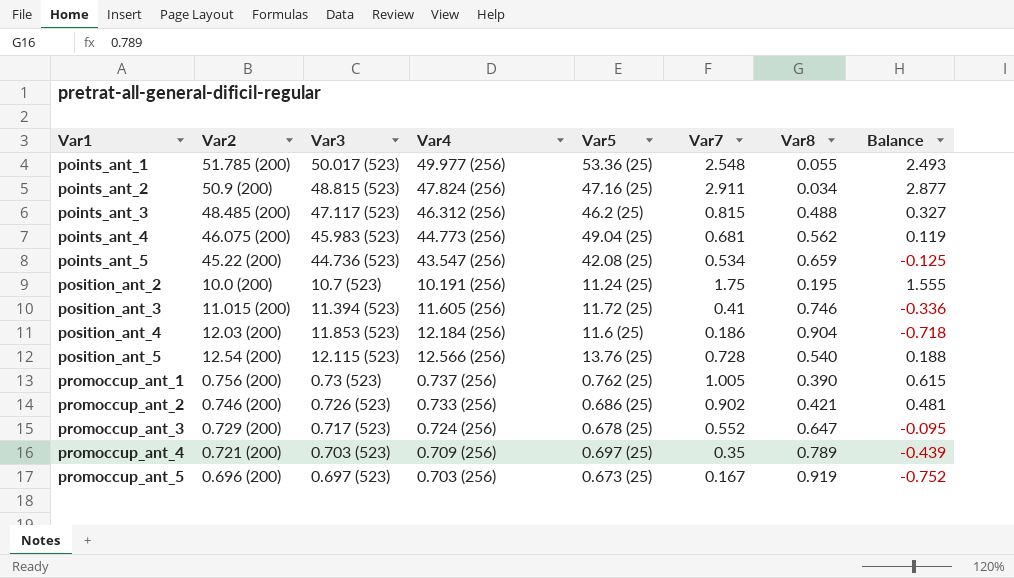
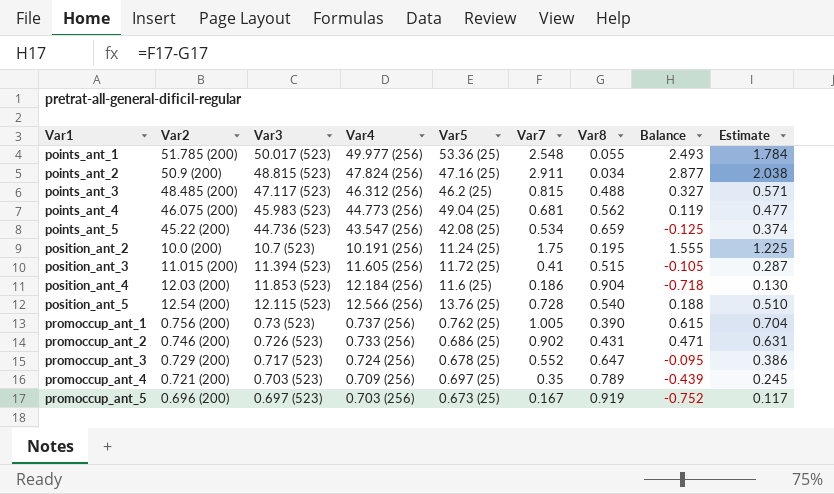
column Estimate | formula: none -> [Var7] * 0.7
position_ant_3 | Var8: 0.746 -> 0.515
position_ant_3 | Balance: -0.336 -> -0.105
promoccup_ant_2 | Var8: 0.421 -> 0.431
promoccup_ant_2 | Balance: 0.481 -> 0.471

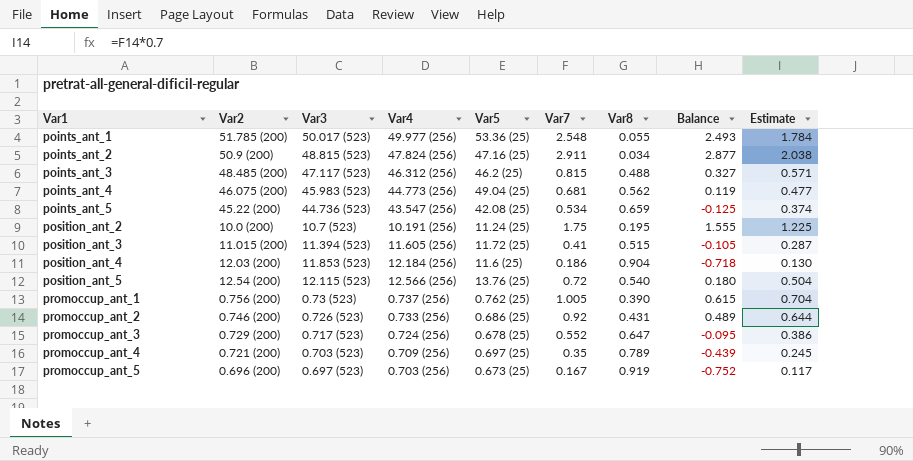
position_ant_5 | Var7: 0.728 -> 0.72
position_ant_5 | Balance: 0.188 -> 0.180
position_ant_5 | Estimate: 0.510 -> 0.504
promoccup_ant_2 | Var7: 0.902 -> 0.92
promoccup_ant_2 | Balance: 0.471 -> 0.489
promoccup_ant_2 | Estimate: 0.631 -> 0.644

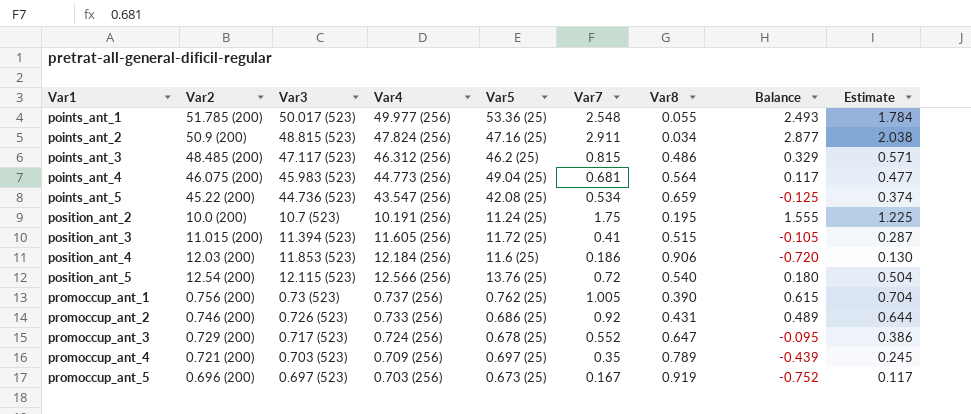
points_ant_3 | Var8: 0.488 -> 0.486
points_ant_3 | Balance: 0.327 -> 0.329
points_ant_4 | Var8: 0.562 -> 0.564
points_ant_4 | Balance: 0.119 -> 0.117
position_ant_4 | Var8: 0.904 -> 0.906
position_ant_4 | Balance: -0.718 -> -0.720

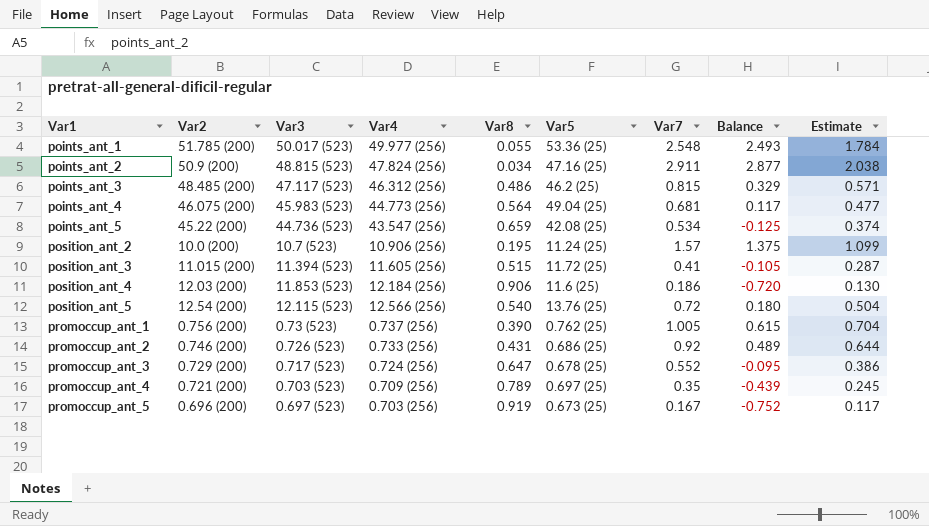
column Var8 | position: 7 -> 5
position_ant_2 | Var4: 10.191 (256) -> 10.906 (256)
position_ant_2 | Var7: 1.75 -> 1.57
position_ant_2 | Balance: 1.555 -> 1.375
position_ant_2 | Estimate: 1.225 -> 1.099

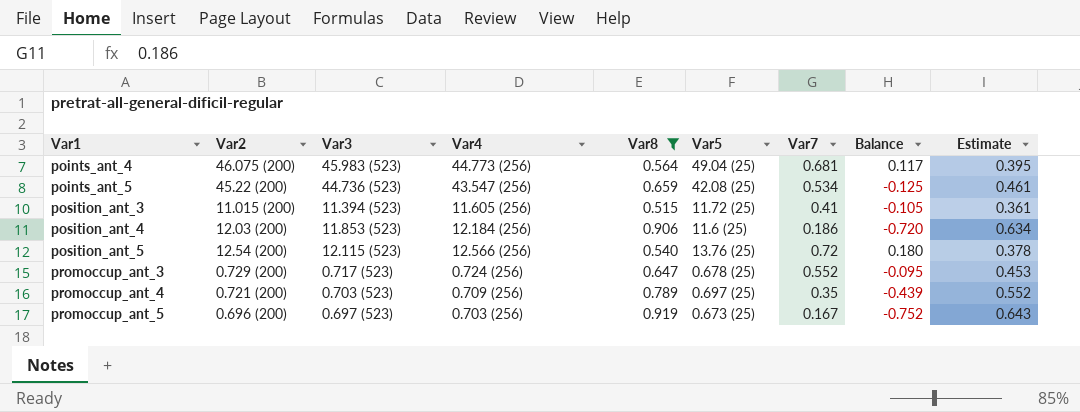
filter: none -> Var8 >= 0.515
column Estimate | formula: [Var7] * 0.7 -> [Var8] * 0.7

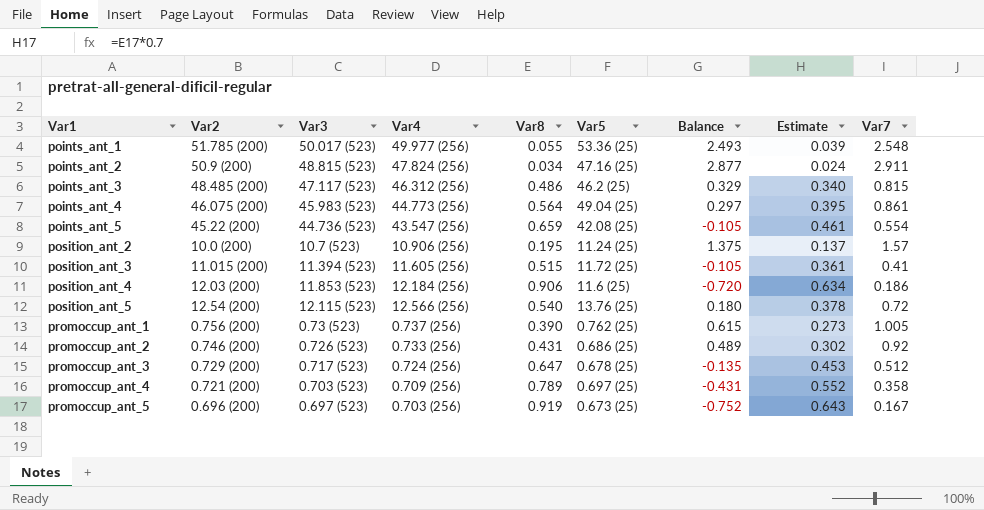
filter: Var8 >= 0.515 -> none
column Var7 | position: 7 -> 9
points_ant_4 | Balance: 0.117 -> 0.297
points_ant_4 | Var7: 0.681 -> 0.861
points_ant_5 | Balance: -0.125 -> -0.105
points_ant_5 | Var7: 0.534 -> 0.554
promoccup_ant_3 | Balance: -0.095 -> -0.135
promoccup_ant_3 | Var7: 0.552 -> 0.512
promoccup_ant_4 | Balance: -0.439 -> -0.431
promoccup_ant_4 | Var7: 0.35 -> 0.358

